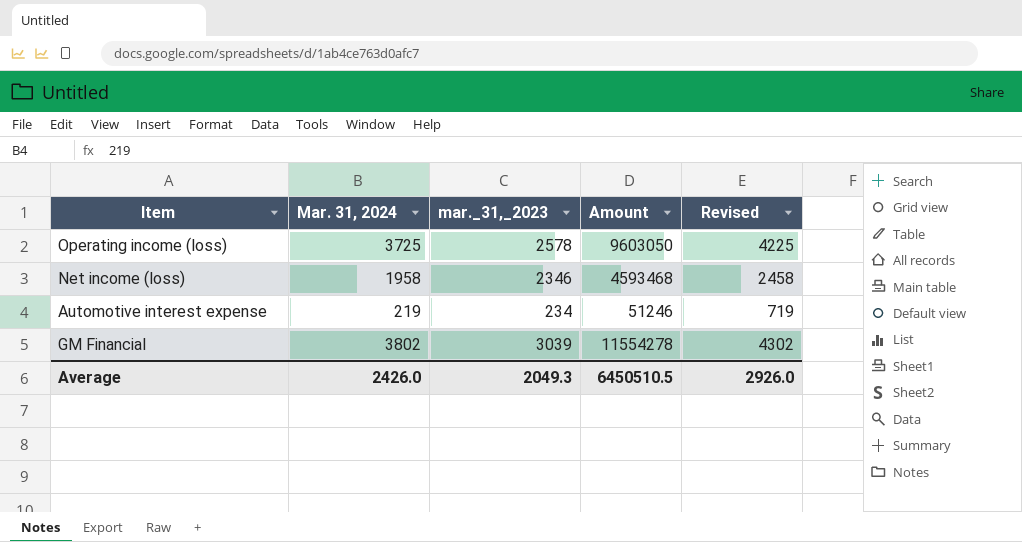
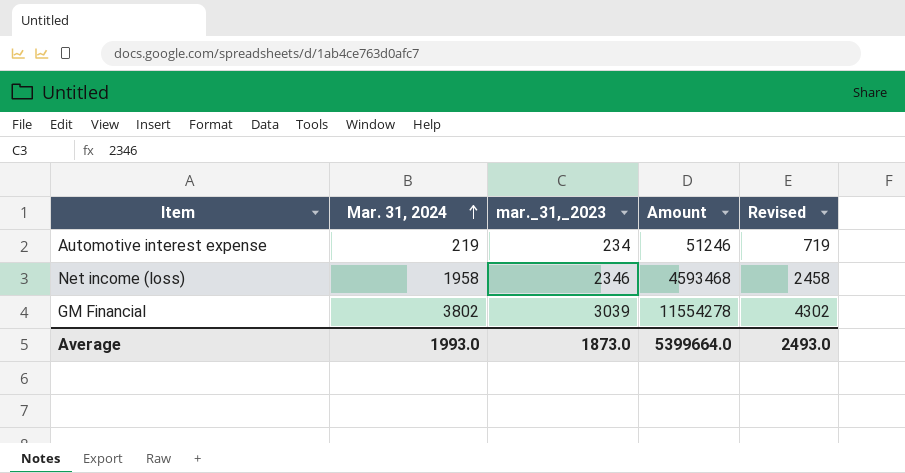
row order: none -> Mar. 31, 2024 ascending
row Operating income (loss): 3725 | 2578 | 9603050 | 4225 -> none
Average | Mar. 31, 2024: 2426.0 -> 1993.0
Average | mar._31,_2023: 2049.3 -> 1873.0
Average | Amount: 6450510.5 -> 5399664.0
Average | Revised: 2926.0 -> 2493.0

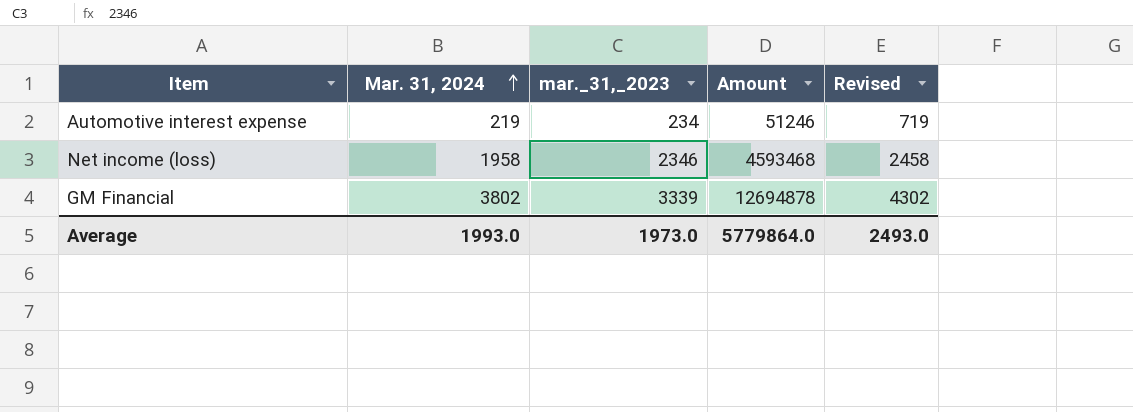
GM Financial | mar._31,_2023: 3039 -> 3339
GM Financial | Amount: 11554278 -> 12694878
Average | mar._31,_2023: 1873.0 -> 1973.0
Average | Amount: 5399664.0 -> 5779864.0

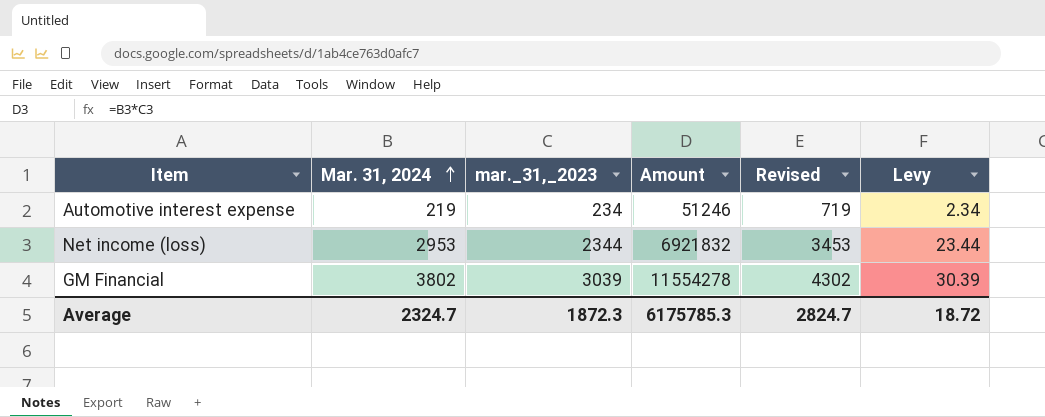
column Levy | formula: none -> [mar._31,_2023] * 0.01
Net income (loss) | Mar. 31, 2024: 1958 -> 2953
Net income (loss) | mar._31,_2023: 2346 -> 2344
Net income (loss) | Amount: 4593468 -> 6921832
Net income (loss) | Revised: 2458 -> 3453
GM Financial | mar._31,_2023: 3339 -> 3039
GM Financial | Amount: 12694878 -> 11554278
Average | Mar. 31, 2024: 1993.0 -> 2324.7
Average | mar._31,_2023: 1973.0 -> 1872.3
Average | Amount: 5779864.0 -> 6175785.3
Average | Revised: 2493.0 -> 2824.7

